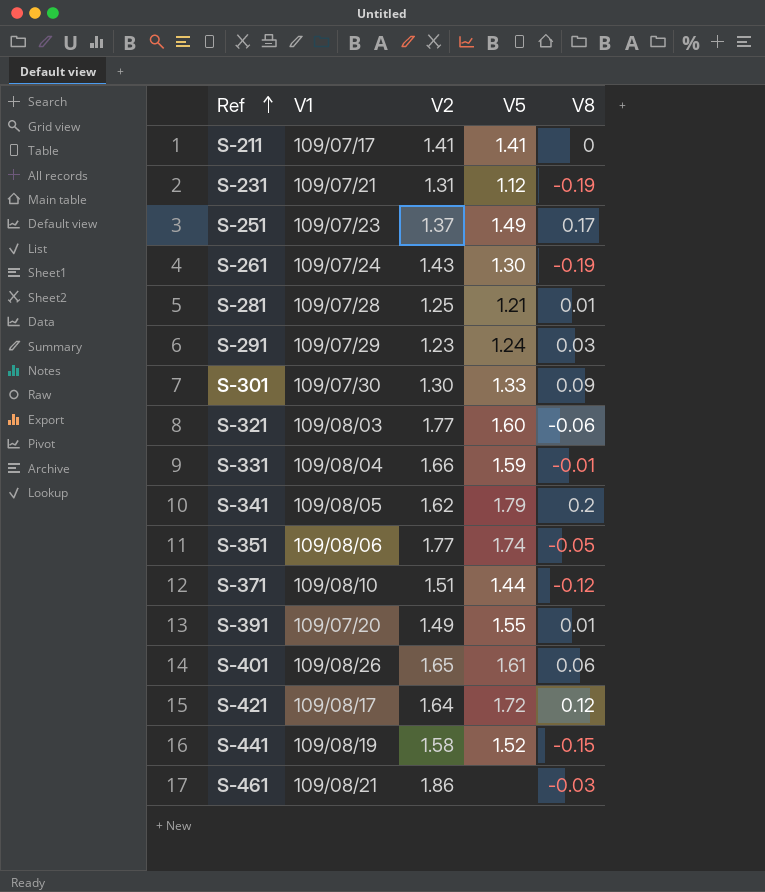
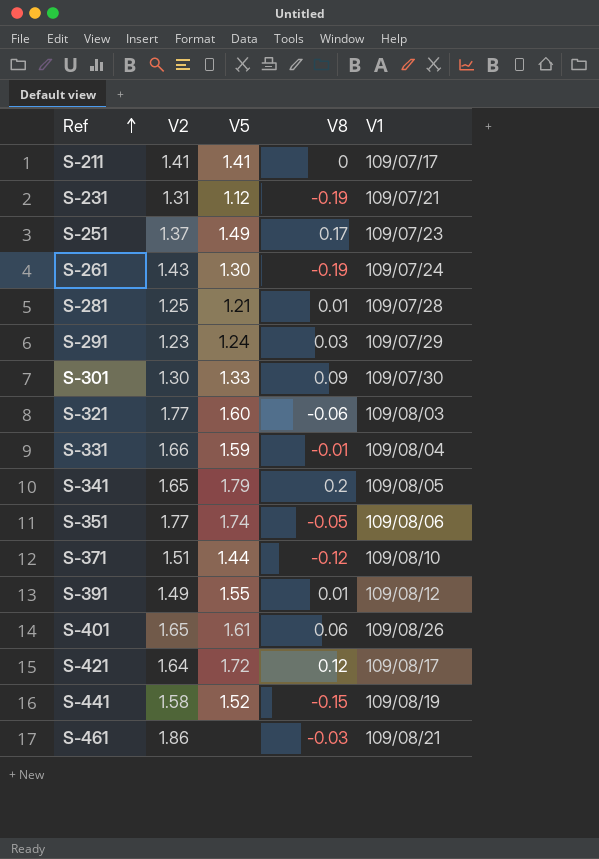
column V1 | position: 2 -> 5
S-341 | V2: 1.62 -> 1.65
S-391 | V1: 109/07/20 -> 109/08/12

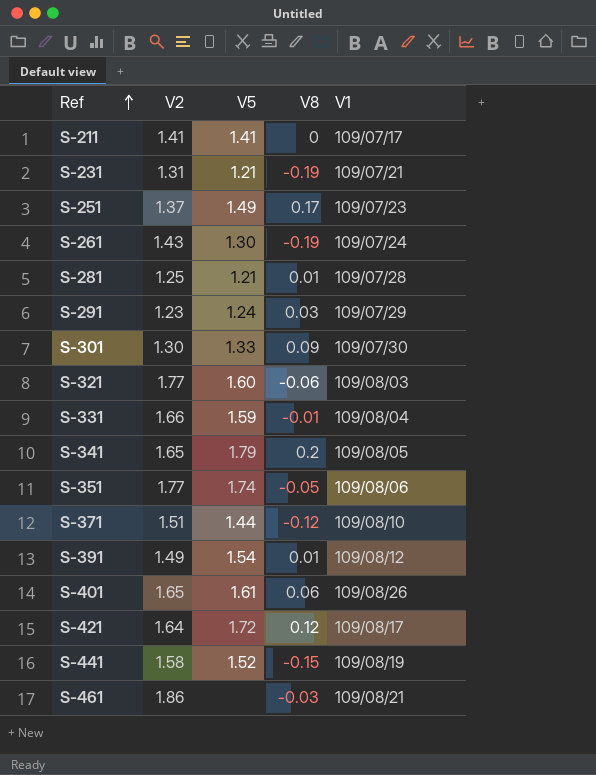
S-231 | V5: 1.12 -> 1.21
S-391 | V5: 1.55 -> 1.54

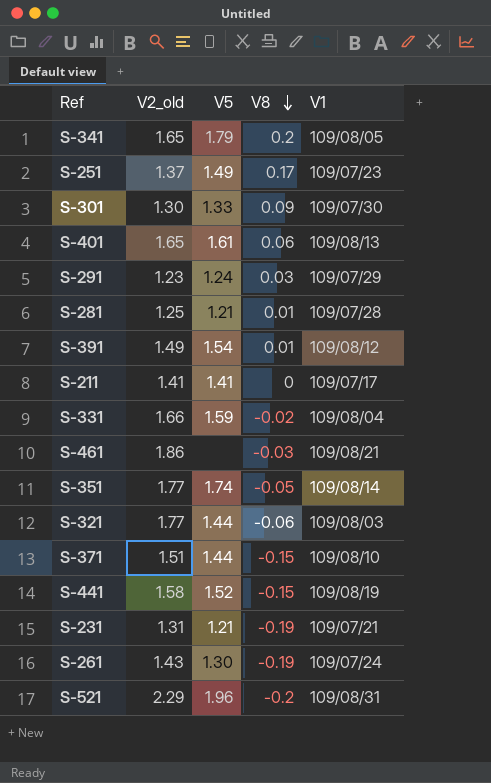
row order: Ref ascending -> V8 descending
column name: V2 -> V2_old
row S-421: 1.64 | 1.72 | 0.12 | 109/08/17 -> none
S-401 | V1: 109/08/26 -> 109/08/13
S-331 | V8: -0.01 -> -0.02
S-351 | V1: 109/08/06 -> 109/08/14
S-321 | V5: 1.60 -> 1.44
S-371 | V8: -0.12 -> -0.15
row S-521: none -> 2.29 | 1.96 | -0.2 | 109/08/31

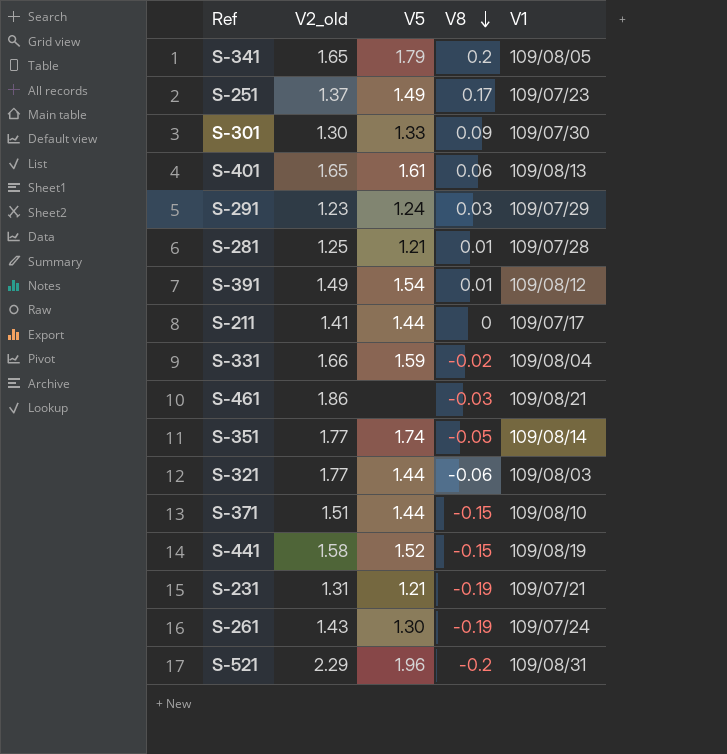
S-211 | V5: 1.41 -> 1.44

